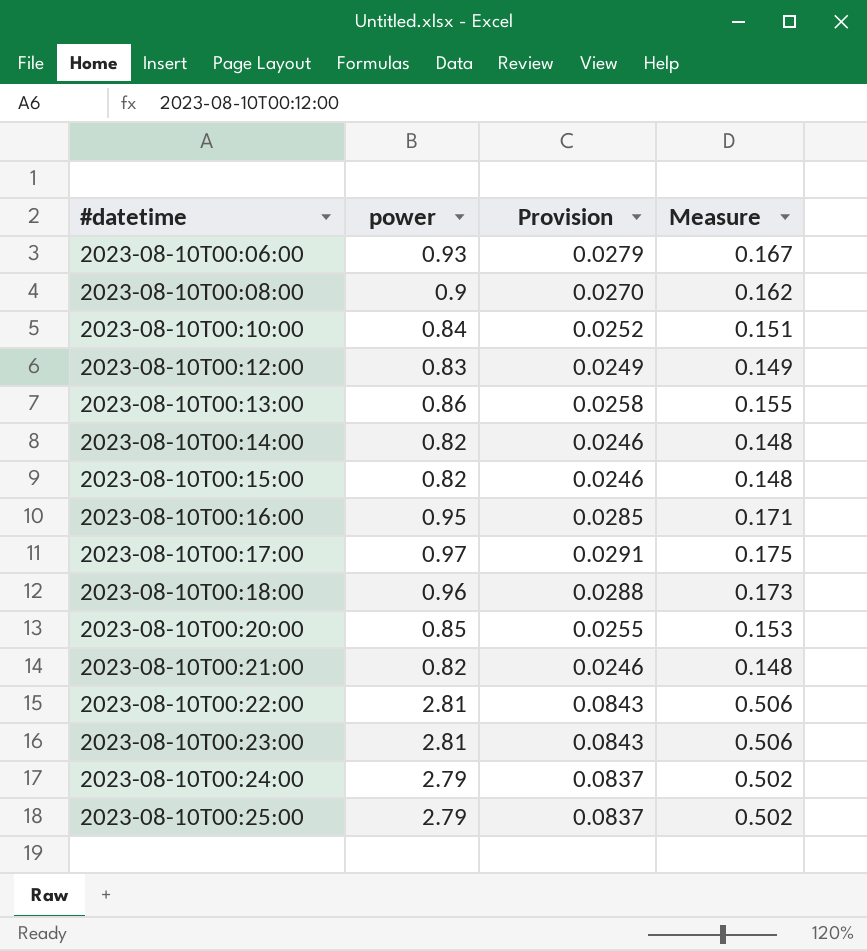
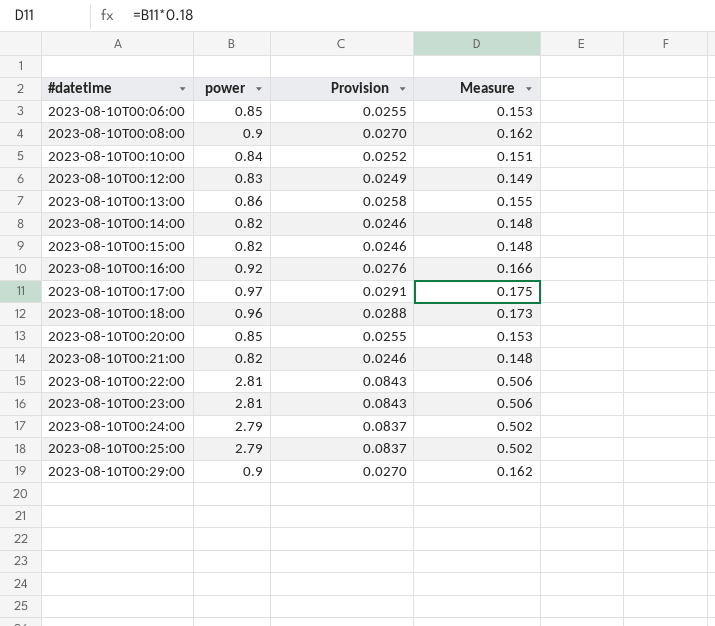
2023-08-10T00:06:00 | power: 0.93 -> 0.85
2023-08-10T00:06:00 | Provision: 0.0279 -> 0.0255
2023-08-10T00:06:00 | Measure: 0.167 -> 0.153
2023-08-10T00:16:00 | power: 0.95 -> 0.92
2023-08-10T00:16:00 | Provision: 0.0285 -> 0.0276
2023-08-10T00:16:00 | Measure: 0.171 -> 0.166
row 2023-08-10T00:29:00: none -> 0.9 | 0.0270 | 0.162

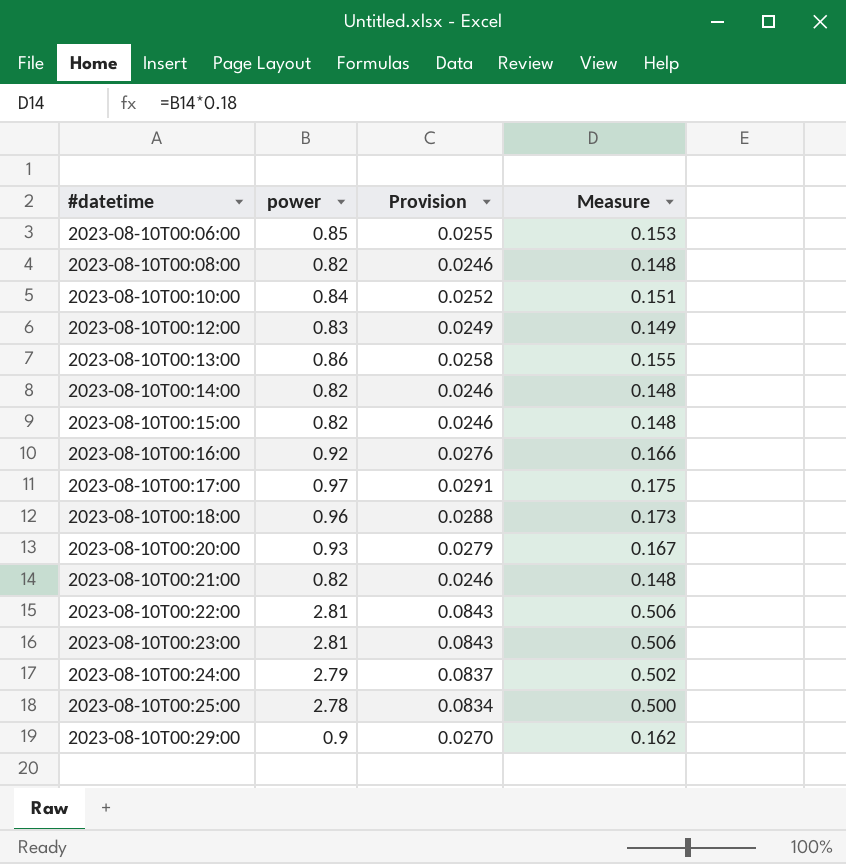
2023-08-10T00:08:00 | power: 0.9 -> 0.82
2023-08-10T00:08:00 | Provision: 0.0270 -> 0.0246
2023-08-10T00:08:00 | Measure: 0.162 -> 0.148
2023-08-10T00:20:00 | power: 0.85 -> 0.93
2023-08-10T00:20:00 | Provision: 0.0255 -> 0.0279
2023-08-10T00:20:00 | Measure: 0.153 -> 0.167
2023-08-10T00:25:00 | power: 2.79 -> 2.78
2023-08-10T00:25:00 | Provision: 0.0837 -> 0.0834
2023-08-10T00:25:00 | Measure: 0.502 -> 0.500

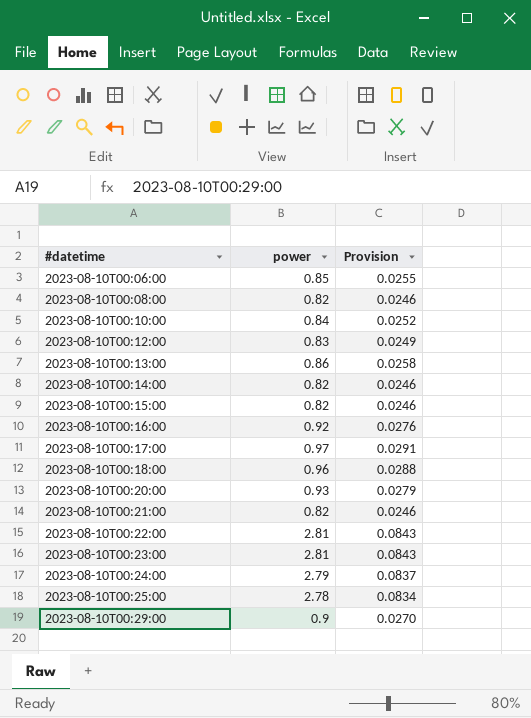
column Measure | formula: [power] * 0.18 -> none

